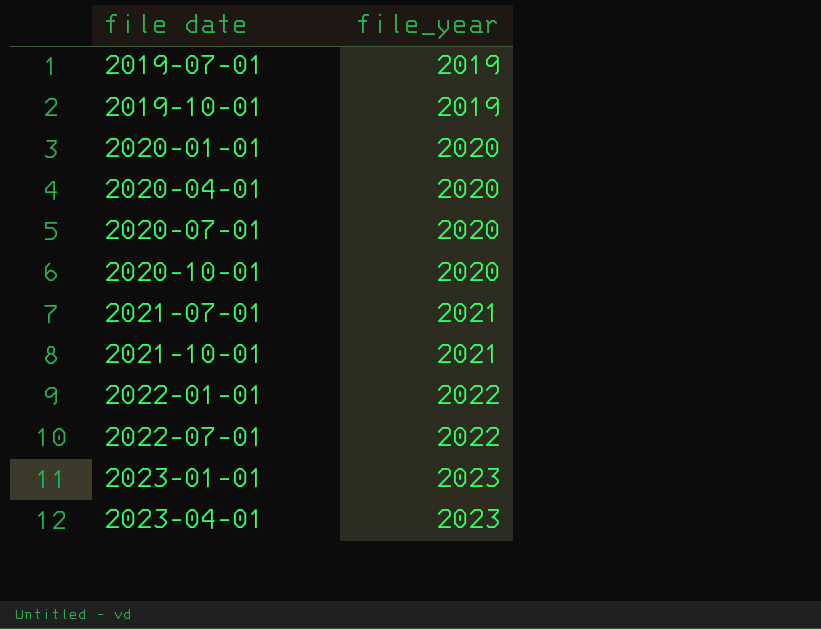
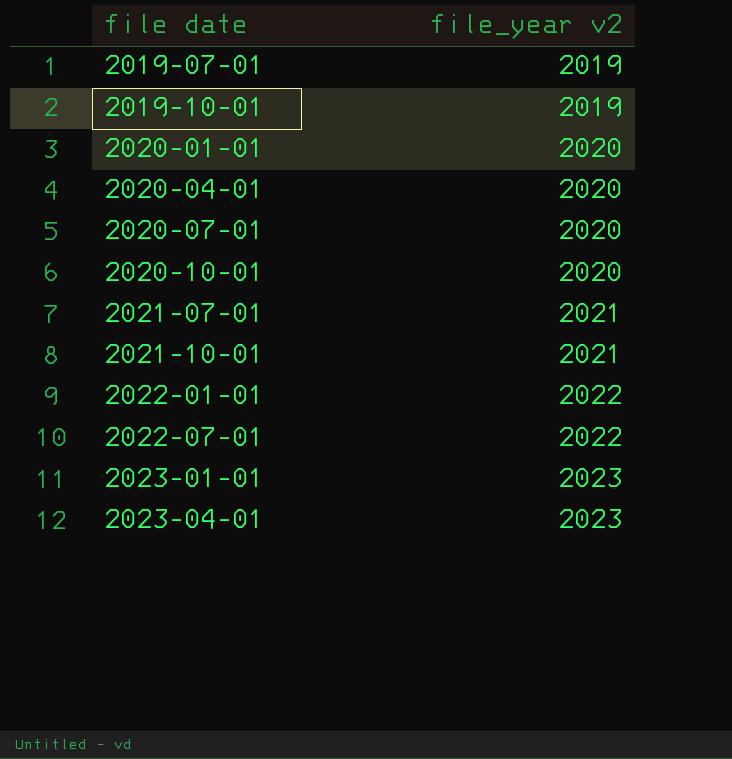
column name: file_year -> file_year v2

